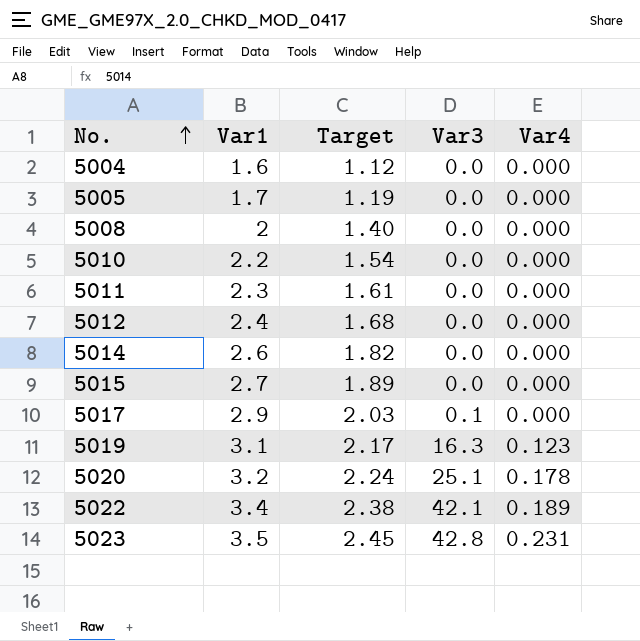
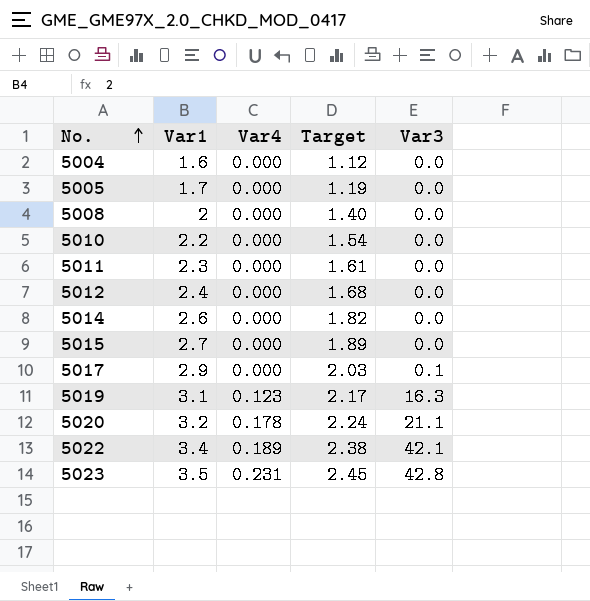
column Var4 | position: 5 -> 3
5020 | Var3: 25.1 -> 21.1

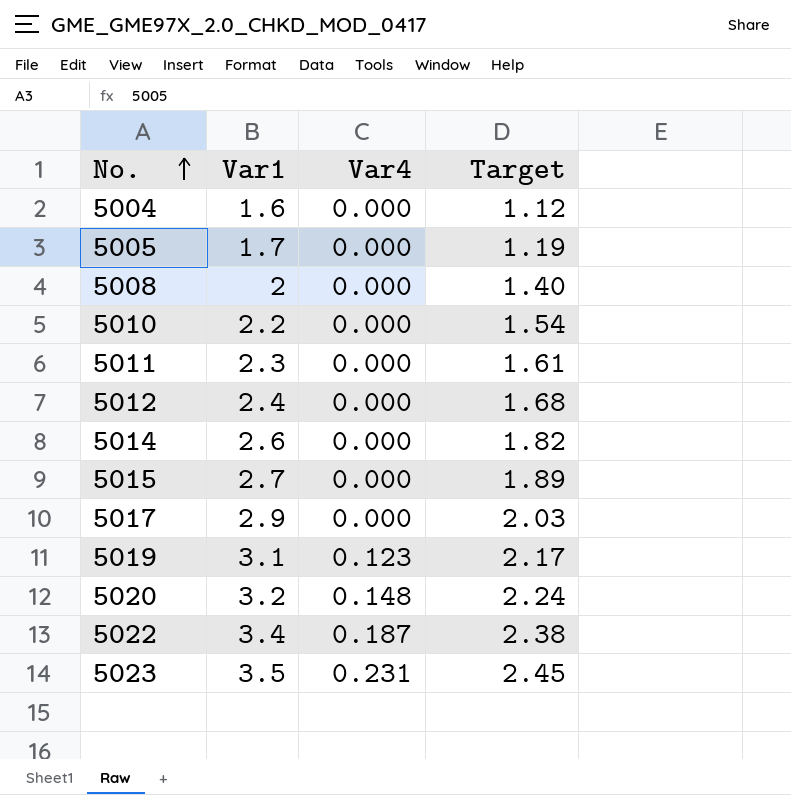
column Var3 | position: 5 -> none
5020 | Var4: 0.178 -> 0.148
5022 | Var4: 0.189 -> 0.187

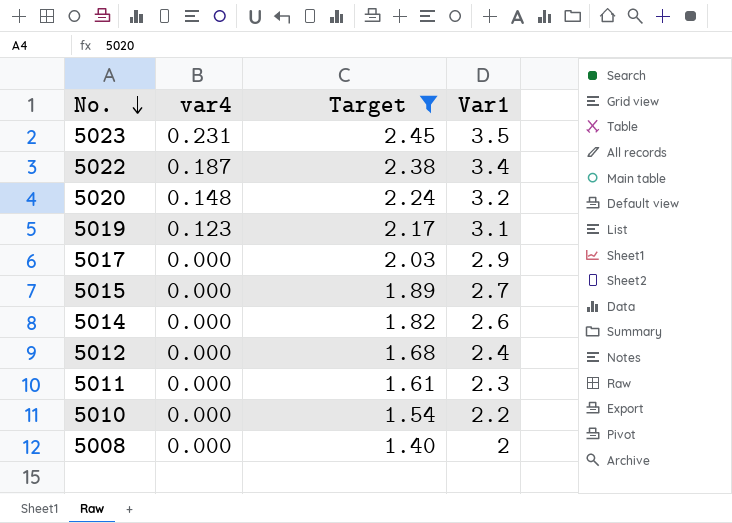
filter: none -> Target >= 1.40
row order: No. ascending -> No. descending
column name: Var4 -> var4
column Var1 | position: 2 -> 4

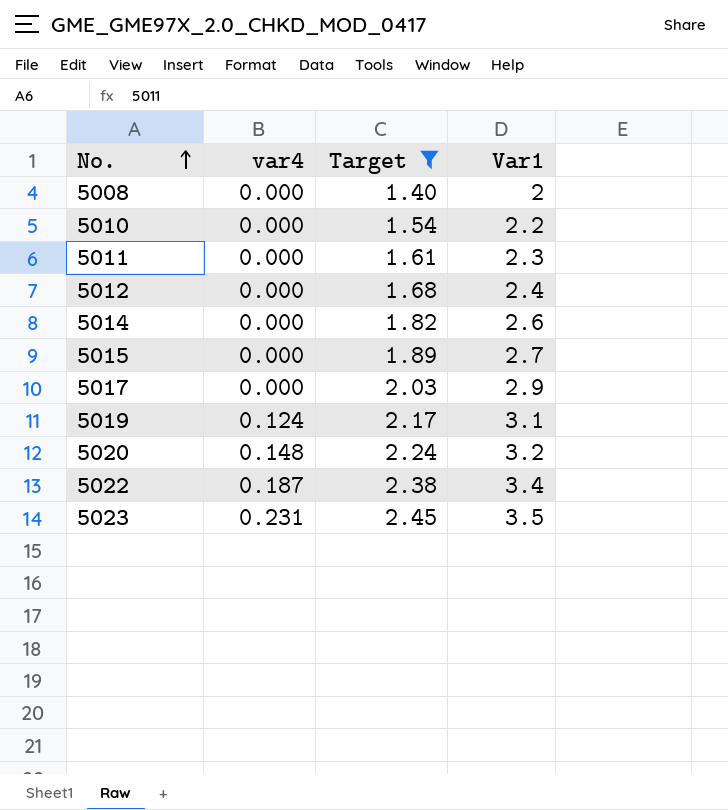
row order: No. descending -> No. ascending
5019 | var4: 0.123 -> 0.124

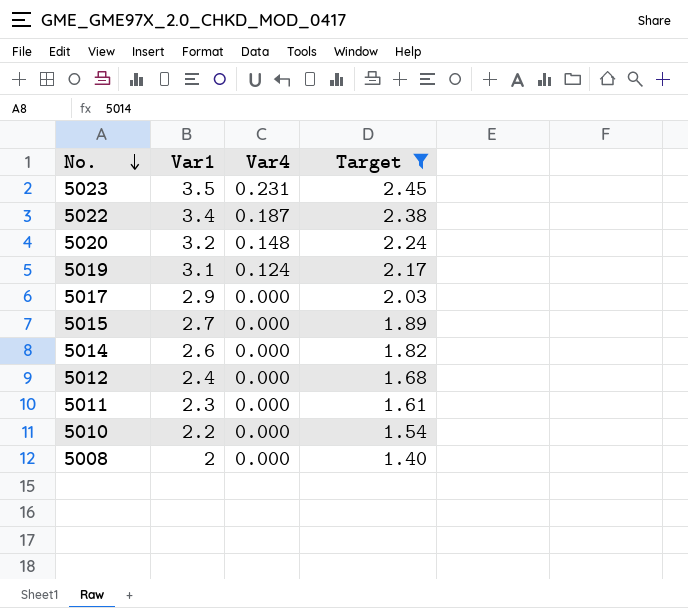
row order: No. ascending -> No. descending
column Var1 | position: 4 -> 2
column name: var4 -> Var4

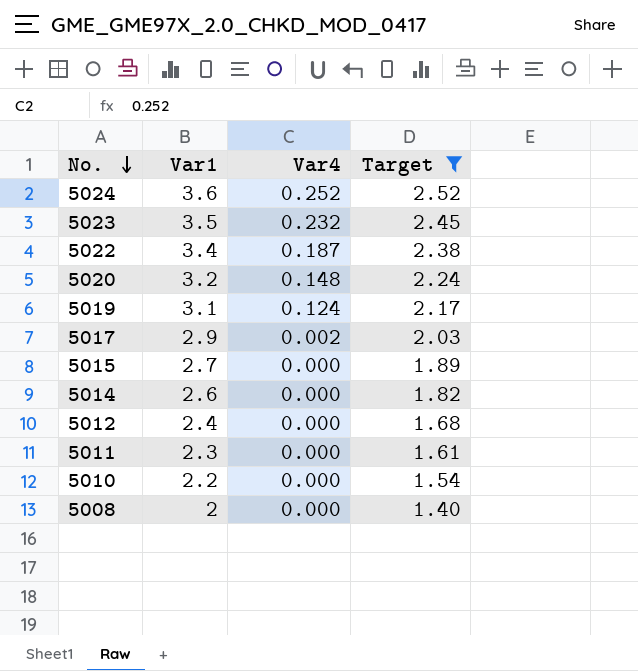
row 5024: none -> 3.6 | 0.252 | 2.52
5023 | Var4: 0.231 -> 0.232
5017 | Var4: 0.000 -> 0.002

